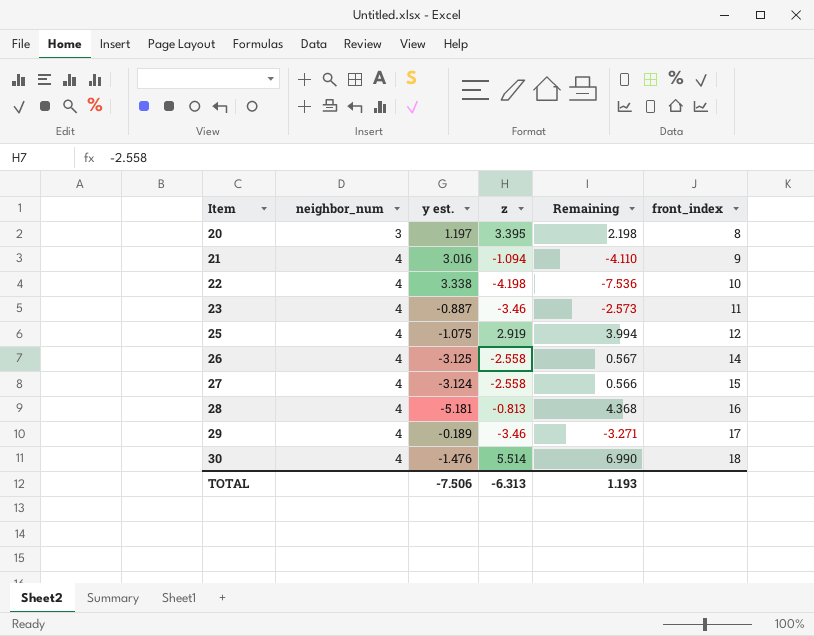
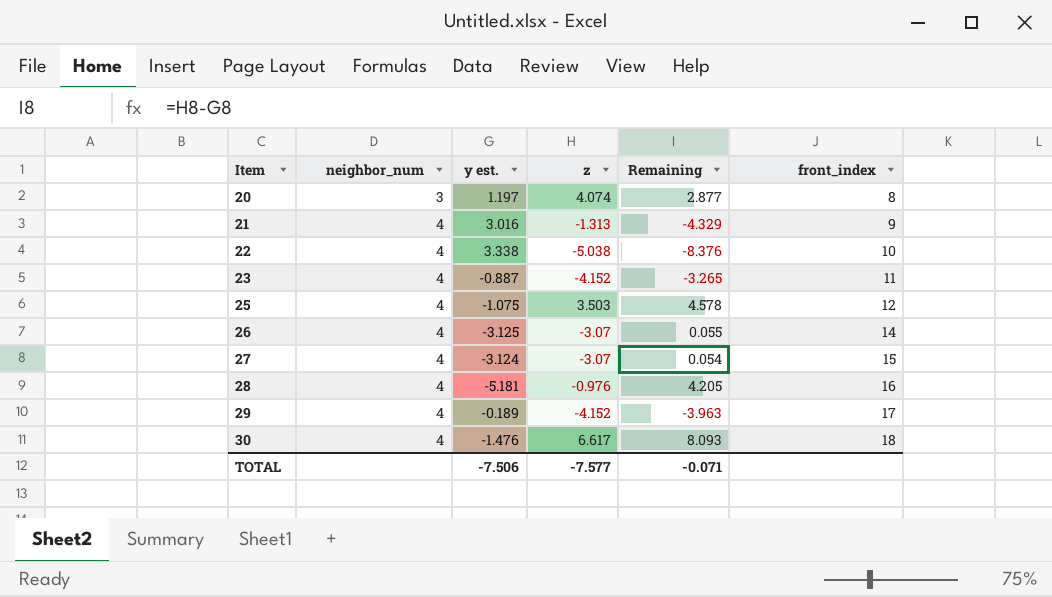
20 | z: 3.395 -> 4.074
20 | Remaining: 2.198 -> 2.877
21 | z: -1.094 -> -1.313
21 | Remaining: -4.110 -> -4.329
22 | z: -4.198 -> -5.038
22 | Remaining: -7.536 -> -8.376
23 | z: -3.46 -> -4.152
23 | Remaining: -2.573 -> -3.265
25 | z: 2.919 -> 3.503
25 | Remaining: 3.994 -> 4.578
26 | z: -2.558 -> -3.07
26 | Remaining: 0.567 -> 0.055
27 | z: -2.558 -> -3.07
27 | Remaining: 0.566 -> 0.054
28 | z: -0.813 -> -0.976
28 | Remaining: 4.368 -> 4.205
29 | z: -3.46 -> -4.152
29 | Remaining: -3.271 -> -3.963
30 | z: 5.514 -> 6.617
30 | Remaining: 6.990 -> 8.093
TOTAL | z: -6.313 -> -7.577
TOTAL | Remaining: 1.193 -> -0.071

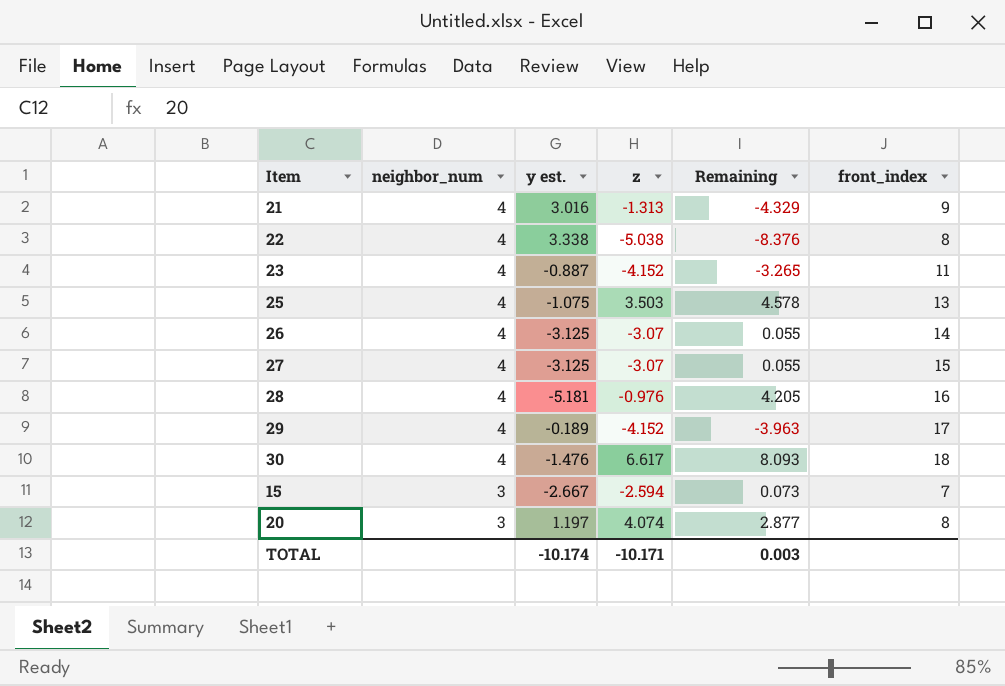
row order: Item ascending -> neighbor_num descending
22 | front_index: 10 -> 8
25 | front_index: 12 -> 13
27 | y est.: -3.124 -> -3.125
27 | Remaining: 0.054 -> 0.055
row 15: none -> 3 | -2.667 | -2.594 | 0.073 | 7
TOTAL | y est.: -7.506 -> -10.174
TOTAL | z: -7.577 -> -10.171
TOTAL | Remaining: -0.071 -> 0.003

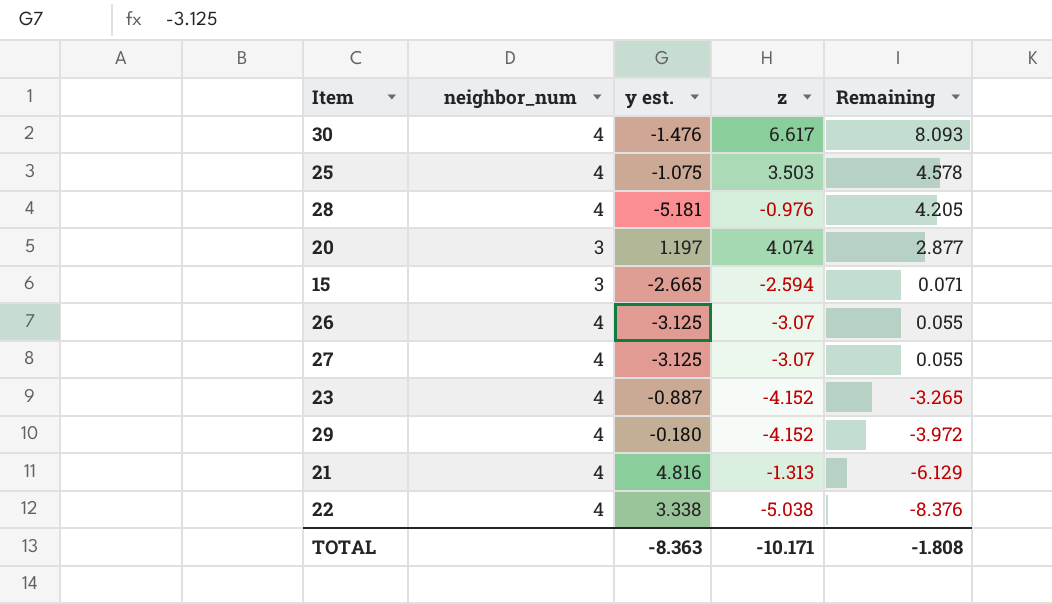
row order: neighbor_num descending -> Remaining descending
column front_index | position: 6 -> none
15 | y est.: -2.667 -> -2.665
15 | Remaining: 0.073 -> 0.071
29 | y est.: -0.189 -> -0.180
29 | Remaining: -3.963 -> -3.972
21 | y est.: 3.016 -> 4.816
21 | Remaining: -4.329 -> -6.129
TOTAL | y est.: -10.174 -> -8.363
TOTAL | Remaining: 0.003 -> -1.808

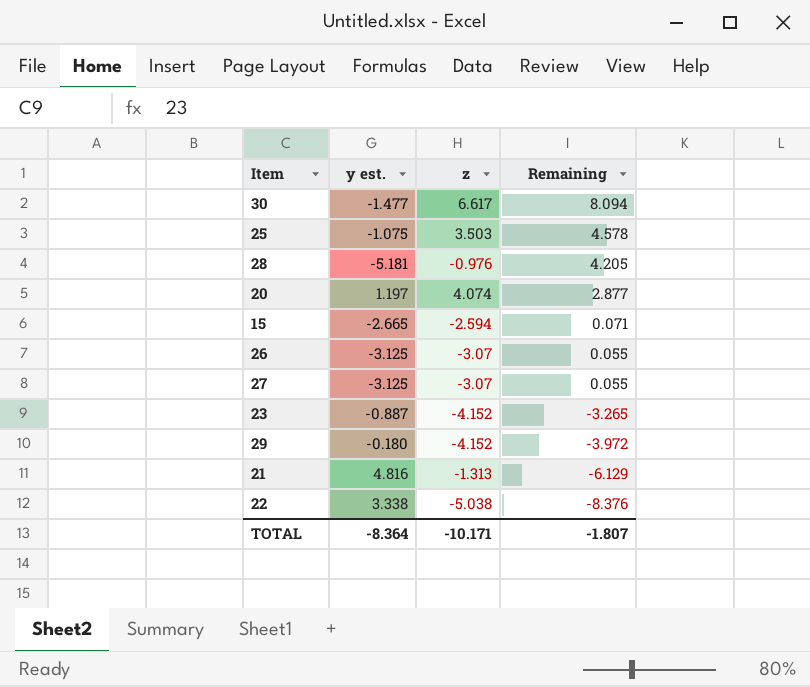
column neighbor_num | position: 2 -> none
30 | y est.: -1.476 -> -1.477
30 | Remaining: 8.093 -> 8.094
TOTAL | y est.: -8.363 -> -8.364
TOTAL | Remaining: -1.808 -> -1.807

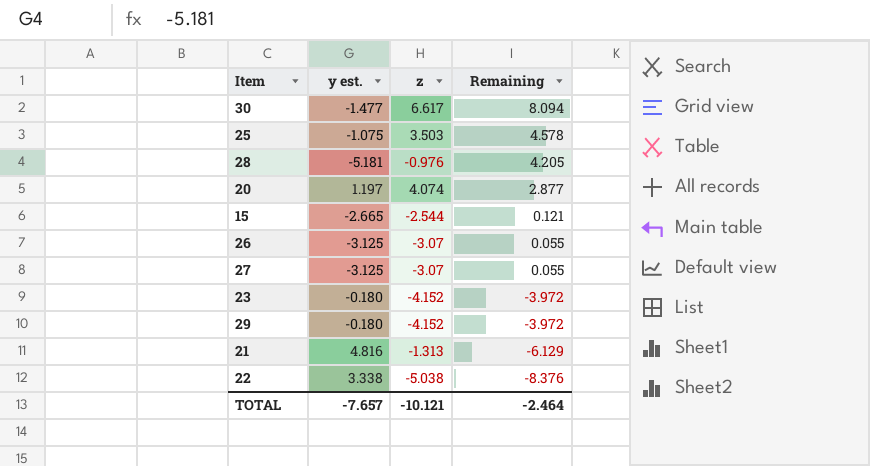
15 | z: -2.594 -> -2.544
15 | Remaining: 0.071 -> 0.121
23 | y est.: -0.887 -> -0.180
23 | Remaining: -3.265 -> -3.972
TOTAL | y est.: -8.364 -> -7.657
TOTAL | z: -10.171 -> -10.121
TOTAL | Remaining: -1.807 -> -2.464

